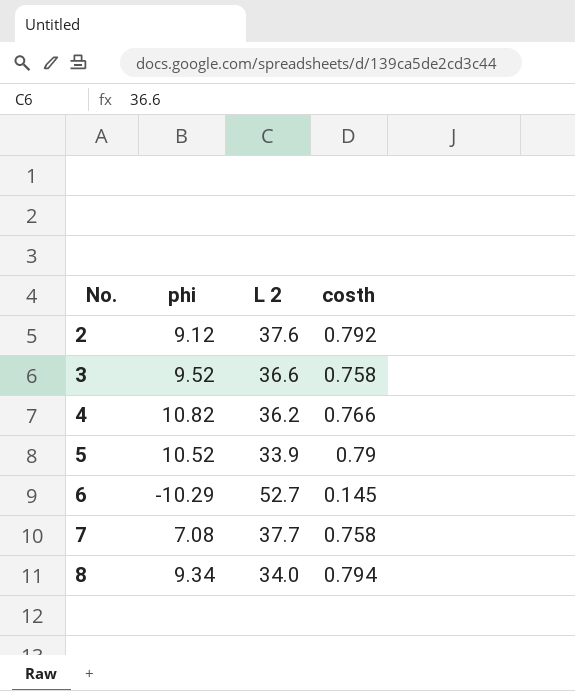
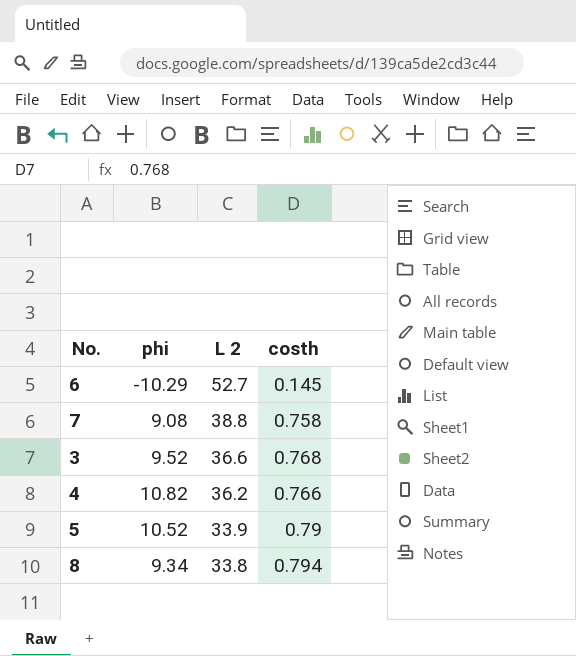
row order: No. ascending -> L 2 descending
row 2: 9.12 | 37.6 | 0.792 -> none
7 | phi: 7.08 -> 9.08
7 | L 2: 37.7 -> 38.8
3 | costh: 0.758 -> 0.768
8 | L 2: 34.0 -> 33.8

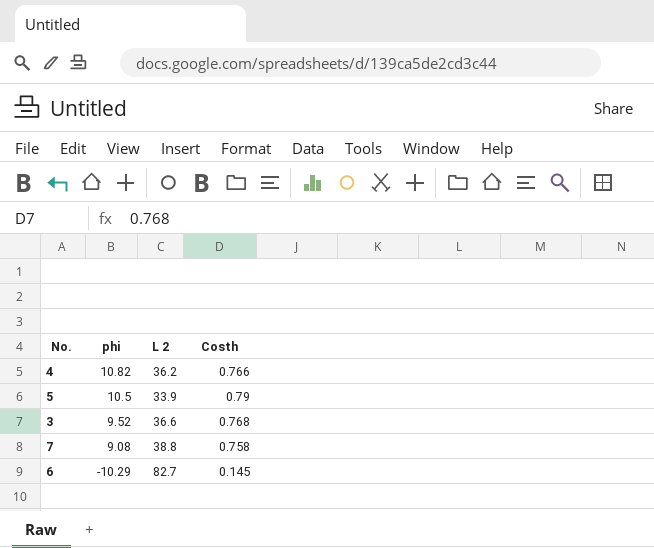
row order: L 2 descending -> phi descending
column name: costh -> Costh
row 8: 9.34 | 33.8 | 0.794 -> none
5 | phi: 10.52 -> 10.5
6 | L 2: 52.7 -> 82.7

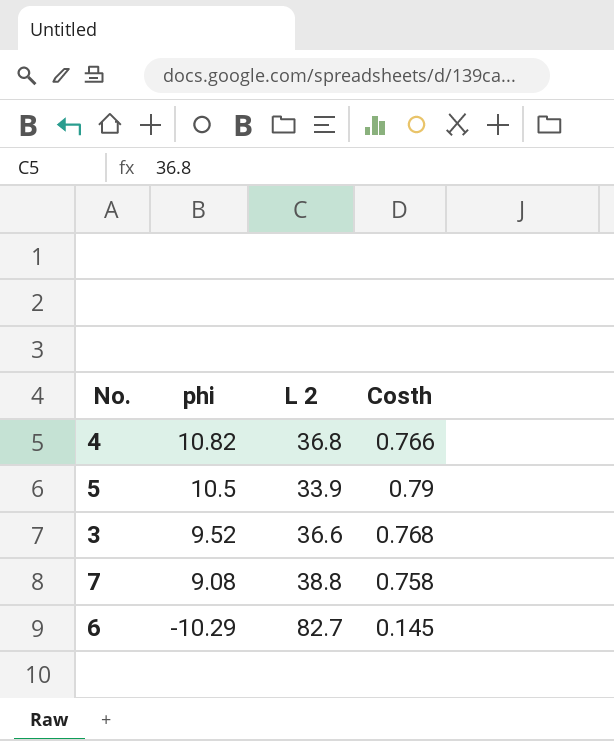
4 | L 2: 36.2 -> 36.8

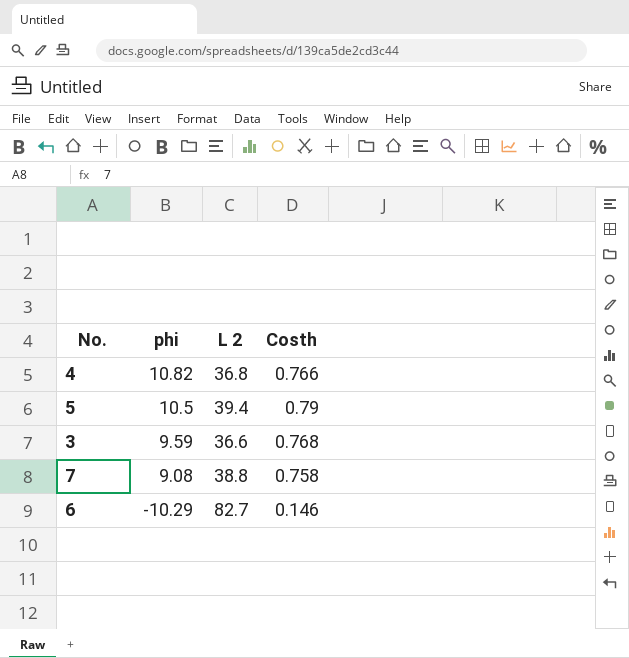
5 | L 2: 33.9 -> 39.4
3 | phi: 9.52 -> 9.59
6 | Costh: 0.145 -> 0.146

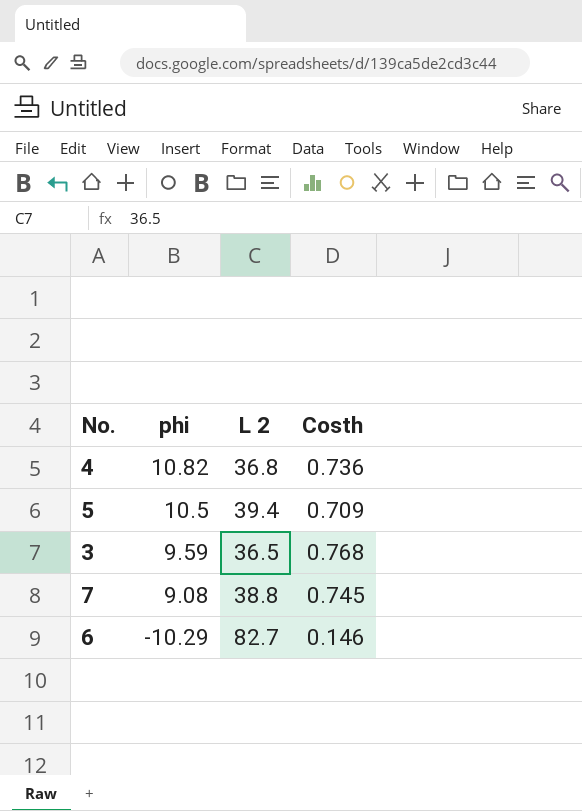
4 | Costh: 0.766 -> 0.736
5 | Costh: 0.79 -> 0.709
3 | L 2: 36.6 -> 36.5
7 | Costh: 0.758 -> 0.745

